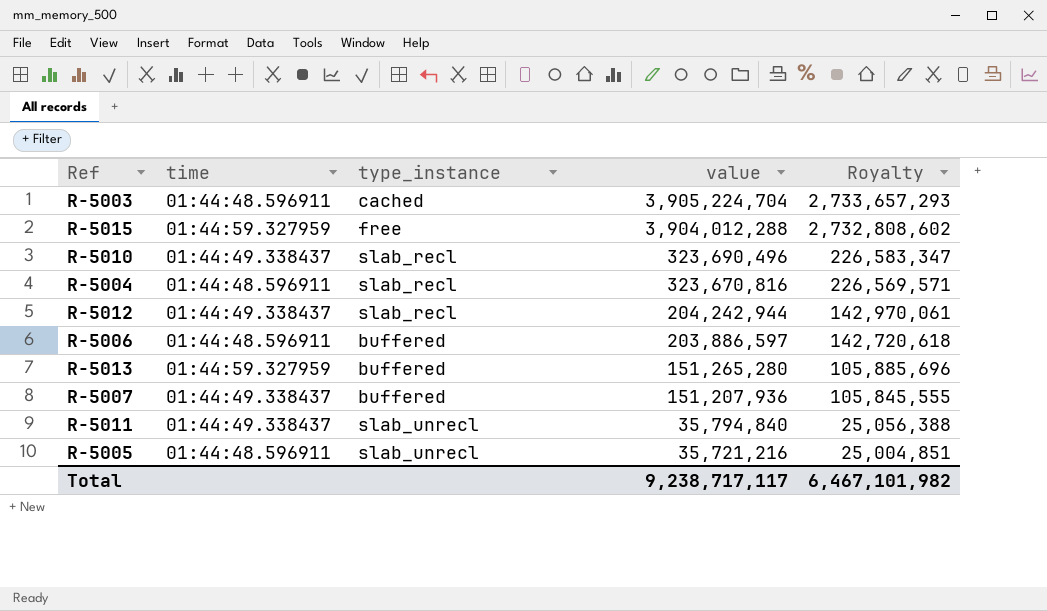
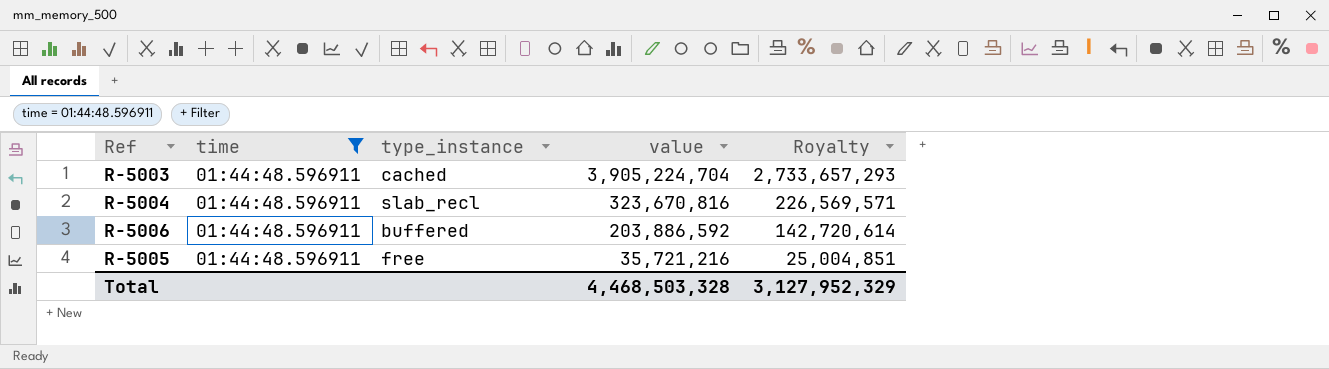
filter: none -> time = 01:44:48.596911
R-5006 | value: 203,886,597 -> 203,886,592
R-5006 | Royalty: 142,720,618 -> 142,720,614
R-5005 | type_instance: slab_unrecl -> free
Total | value: 9,238,717,117 -> 4,468,503,328
Total | Royalty: 6,467,101,982 -> 3,127,952,329

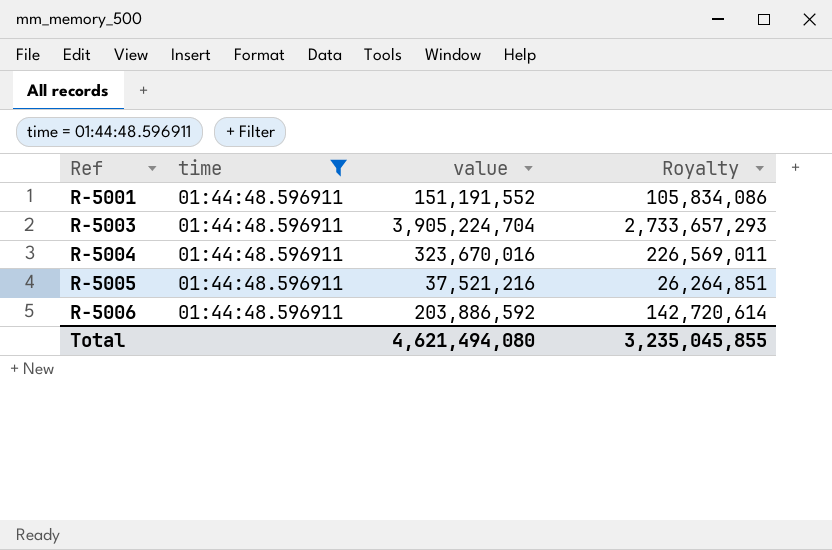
row order: value descending -> Ref ascending
column type_instance | position: 3 -> none
row R-5001: none -> 01:44:48.596911 | 151,191,552 | 105,834,086
R-5004 | value: 323,670,816 -> 323,670,016
R-5004 | Royalty: 226,569,571 -> 226,569,011
R-5005 | value: 35,721,216 -> 37,521,216
R-5005 | Royalty: 25,004,851 -> 26,264,851
Total | value: 4,468,503,328 -> 4,621,494,080
Total | Royalty: 3,127,952,329 -> 3,235,045,855

